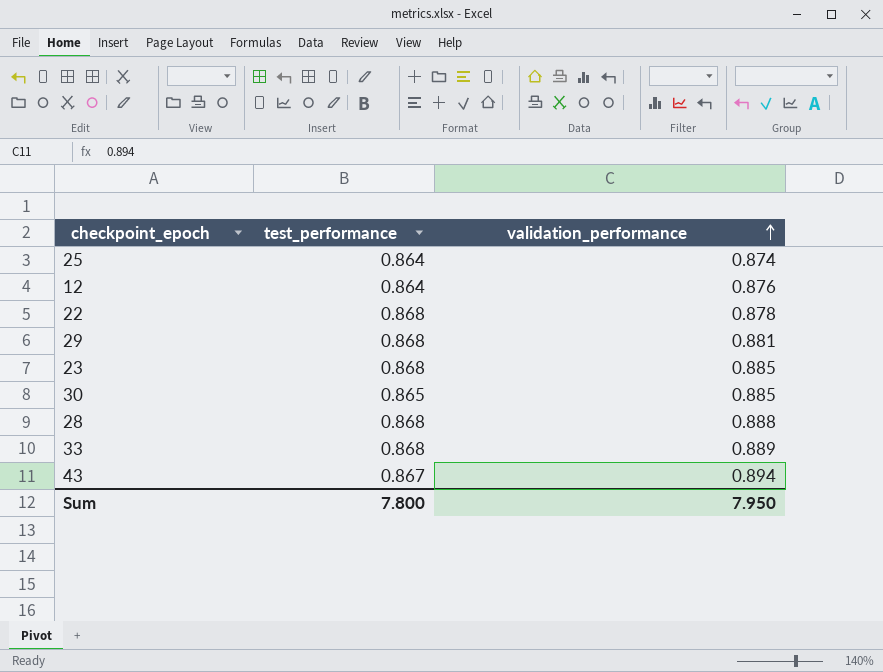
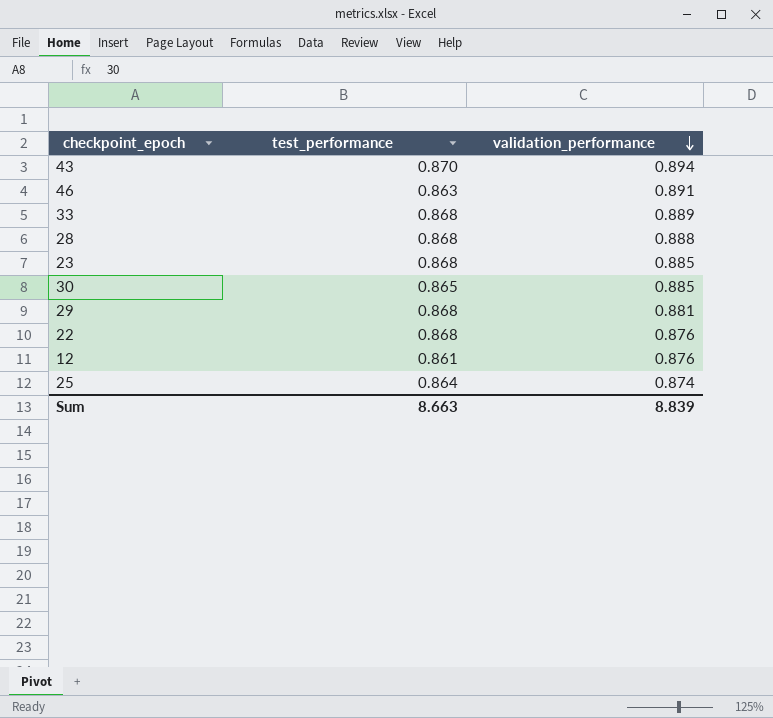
row order: validation_performance ascending -> validation_performance descending
43 | test_performance: 0.867 -> 0.870
row 46: none -> 0.863 | 0.891
22 | validation_performance: 0.878 -> 0.876
12 | test_performance: 0.864 -> 0.861
Sum | test_performance: 7.800 -> 8.663
Sum | validation_performance: 7.950 -> 8.839

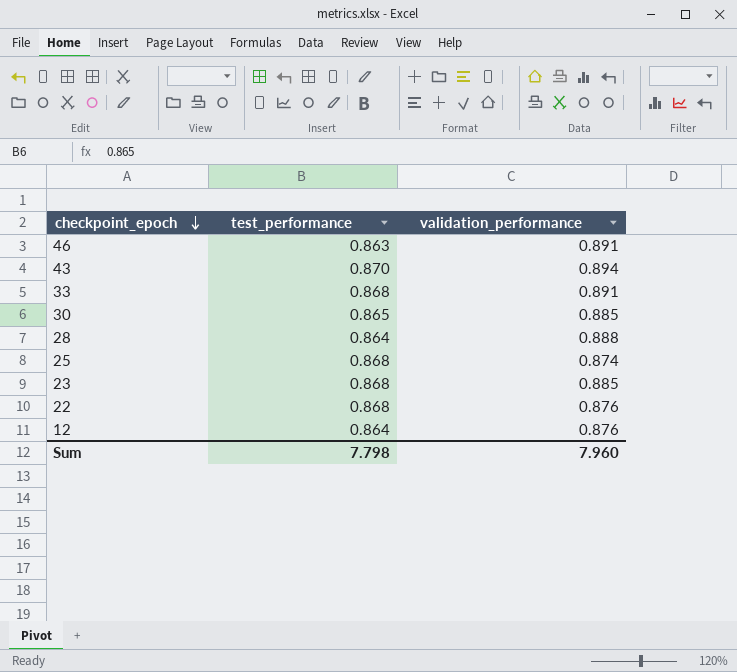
row order: validation_performance descending -> checkpoint_epoch descending
row 29: 0.868 | 0.881 -> none
33 | validation_performance: 0.889 -> 0.891
28 | test_performance: 0.868 -> 0.864
25 | test_performance: 0.864 -> 0.868
12 | test_performance: 0.861 -> 0.864
Sum | test_performance: 8.663 -> 7.798
Sum | validation_performance: 8.839 -> 7.960

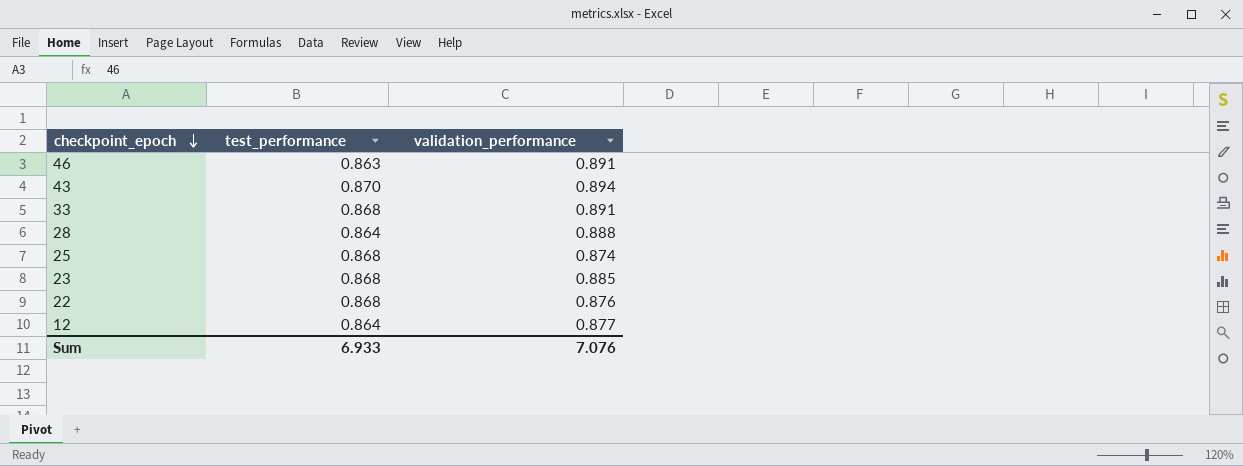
row 30: 0.865 | 0.885 -> none
12 | validation_performance: 0.876 -> 0.877
Sum | test_performance: 7.798 -> 6.933
Sum | validation_performance: 7.960 -> 7.076

